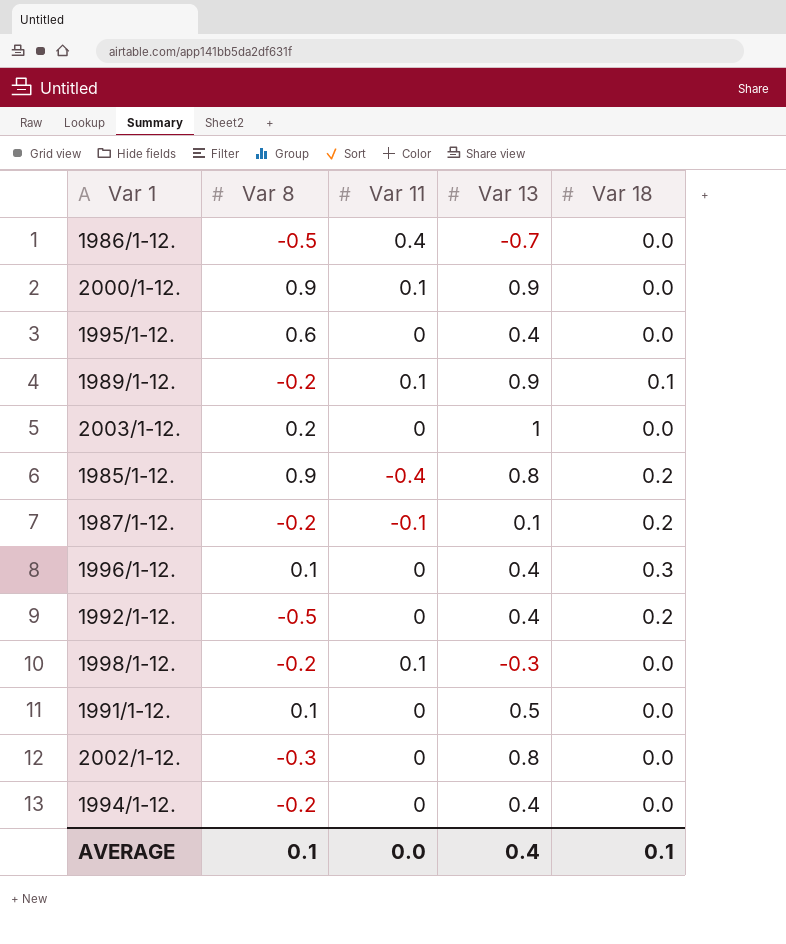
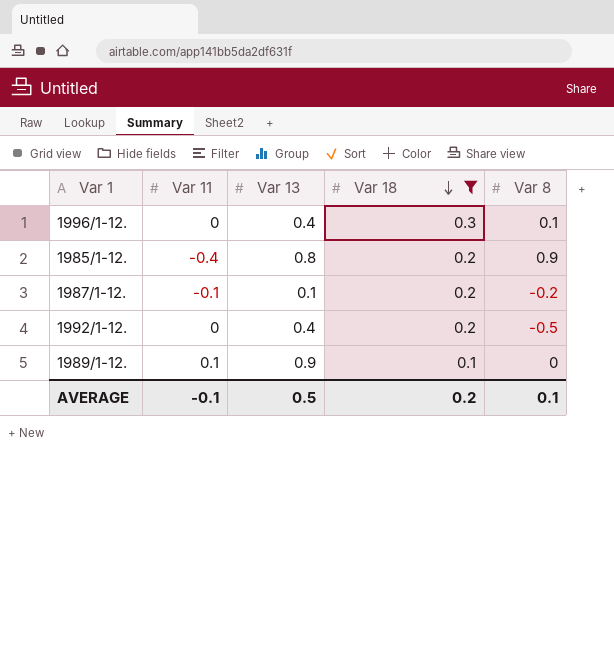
filter: none -> Var 18 != 0.0
row order: none -> Var 18 descending
column Var 8 | position: 2 -> 5
1989/1-12. | Var 8: -0.2 -> 0
AVERAGE | Var 11: 0.0 -> -0.1
AVERAGE | Var 13: 0.4 -> 0.5
AVERAGE | Var 18: 0.1 -> 0.2

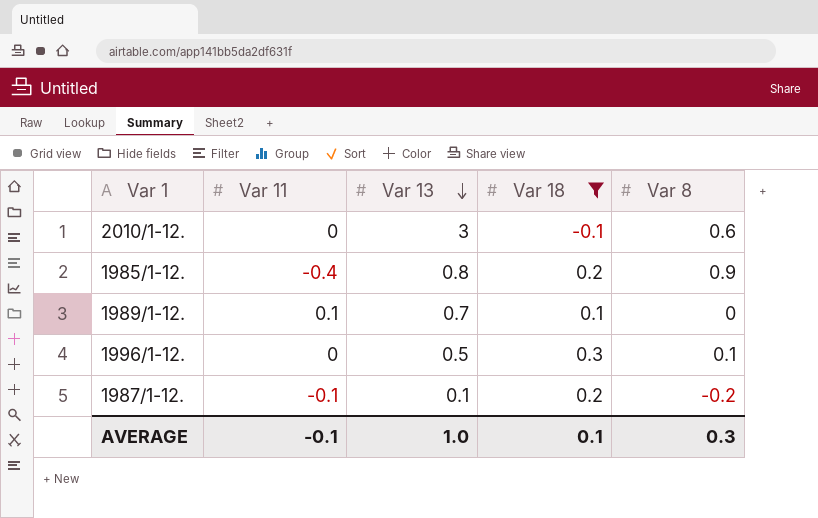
row order: Var 18 descending -> Var 13 descending
row 1992/1-12.: 0 | 0.4 | 0.2 | -0.5 -> none
row 2010/1-12.: none -> 0 | 3 | -0.1 | 0.6
1989/1-12. | Var 13: 0.9 -> 0.7
1996/1-12. | Var 13: 0.4 -> 0.5
AVERAGE | Var 13: 0.5 -> 1.0
AVERAGE | Var 18: 0.2 -> 0.1
AVERAGE | Var 8: 0.1 -> 0.3

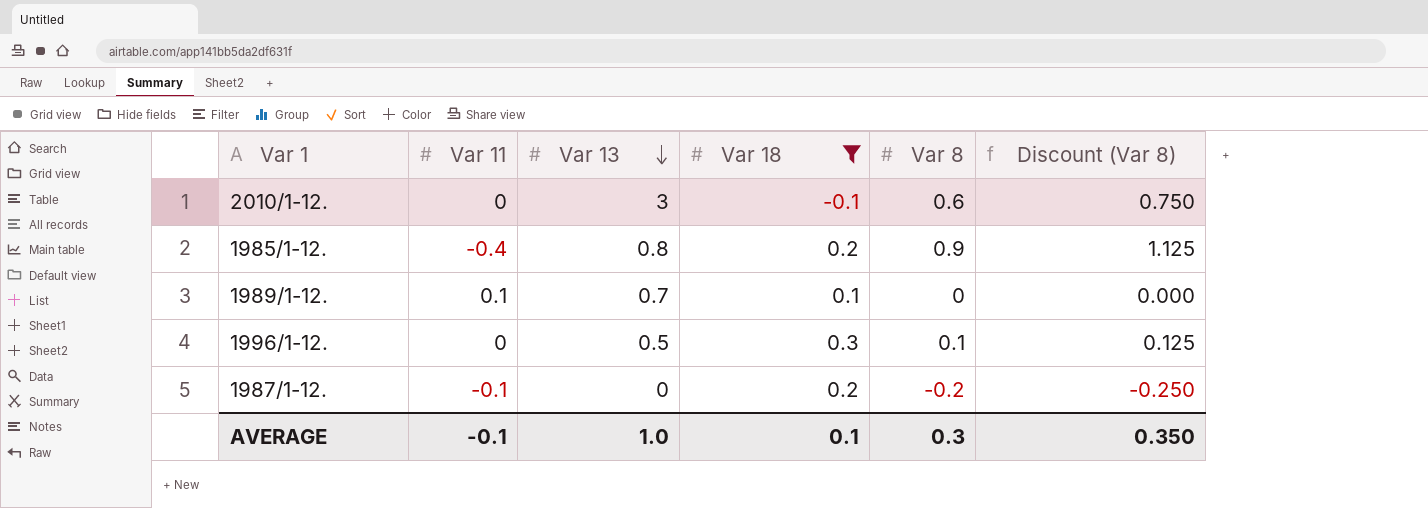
column Discount (Var 8) | formula: none -> [Var 8] * 1.25
1987/1-12. | Var 13: 0.1 -> 0

